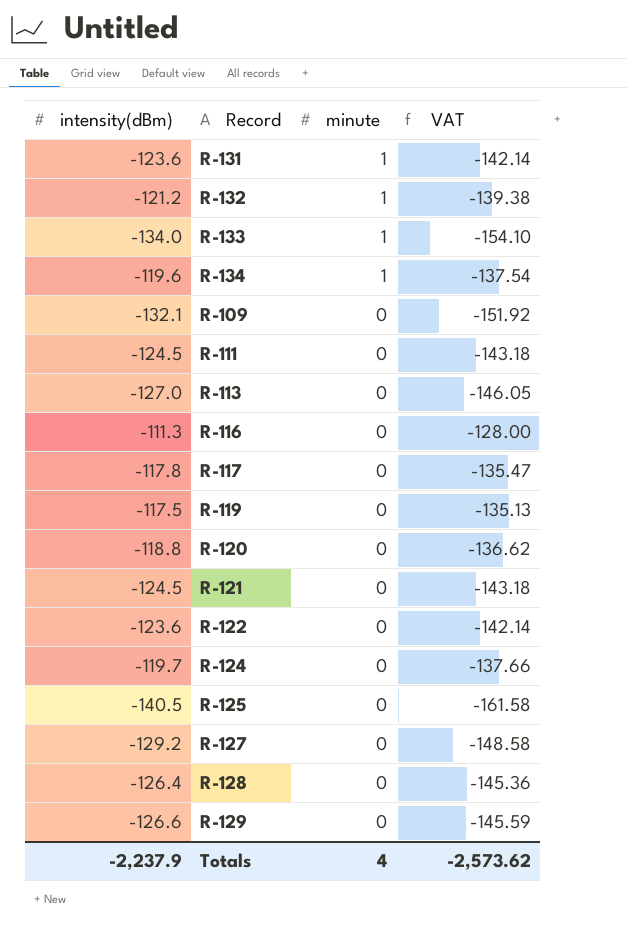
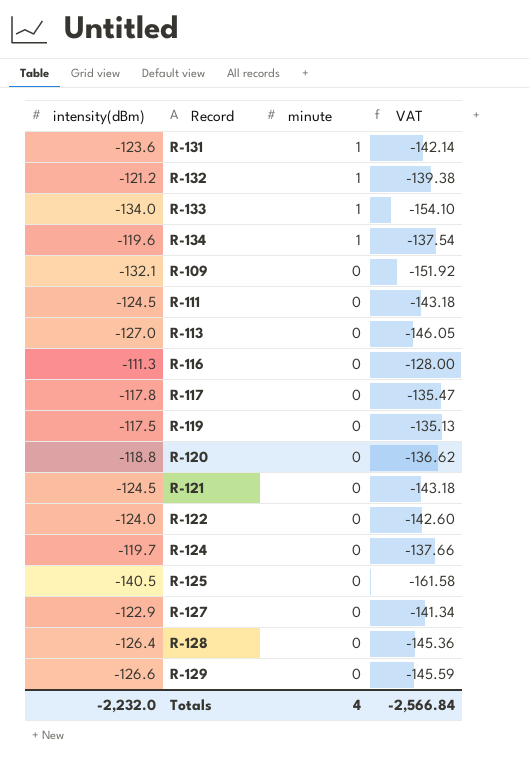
R-122 | intensity(dBm): -123.6 -> -124.0
R-122 | VAT: -142.14 -> -142.60
R-127 | intensity(dBm): -129.2 -> -122.9
R-127 | VAT: -148.58 -> -141.34
Totals | intensity(dBm): -2,237.9 -> -2,232.0
Totals | VAT: -2,573.62 -> -2,566.84

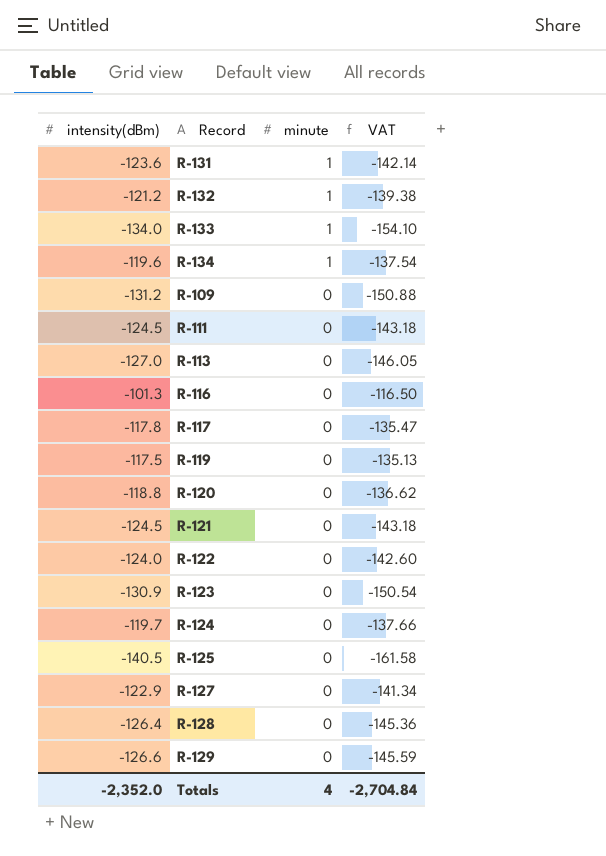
R-109 | intensity(dBm): -132.1 -> -131.2
R-109 | VAT: -151.92 -> -150.88
R-116 | intensity(dBm): -111.3 -> -101.3
R-116 | VAT: -128.00 -> -116.50
row R-123: none -> -130.9 | 0 | -150.54
Totals | intensity(dBm): -2,232.0 -> -2,352.0
Totals | VAT: -2,566.84 -> -2,704.84

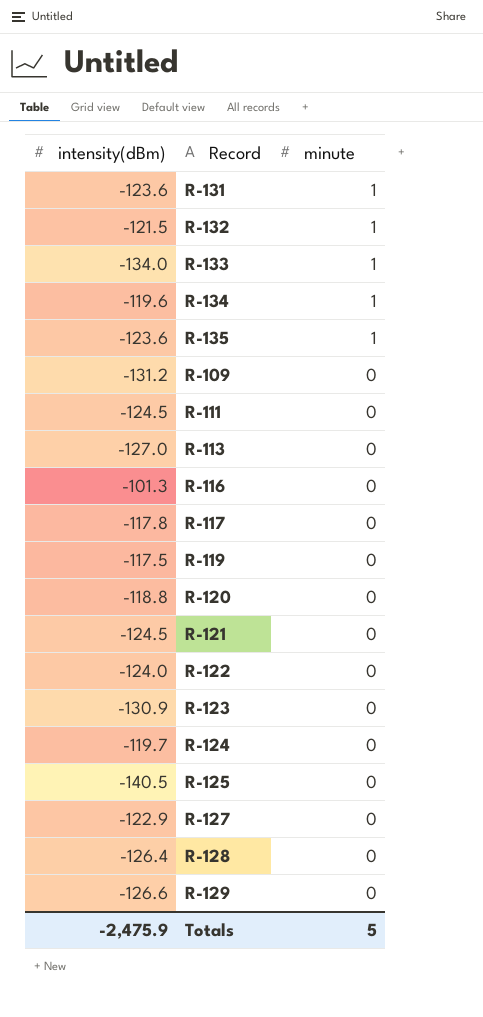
column VAT | formula: [intensity(dBm)] * 1.15 -> none
R-132 | intensity(dBm): -121.2 -> -121.5
row R-135: none -> -123.6 | 1
Totals | intensity(dBm): -2,352.0 -> -2,475.9
Totals | minute: 4 -> 5

